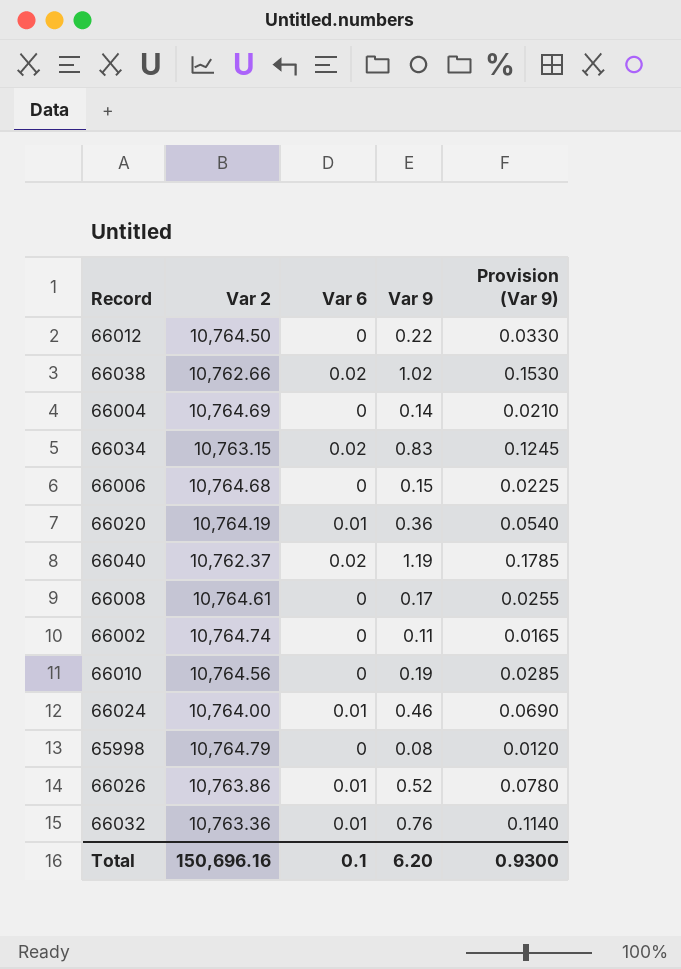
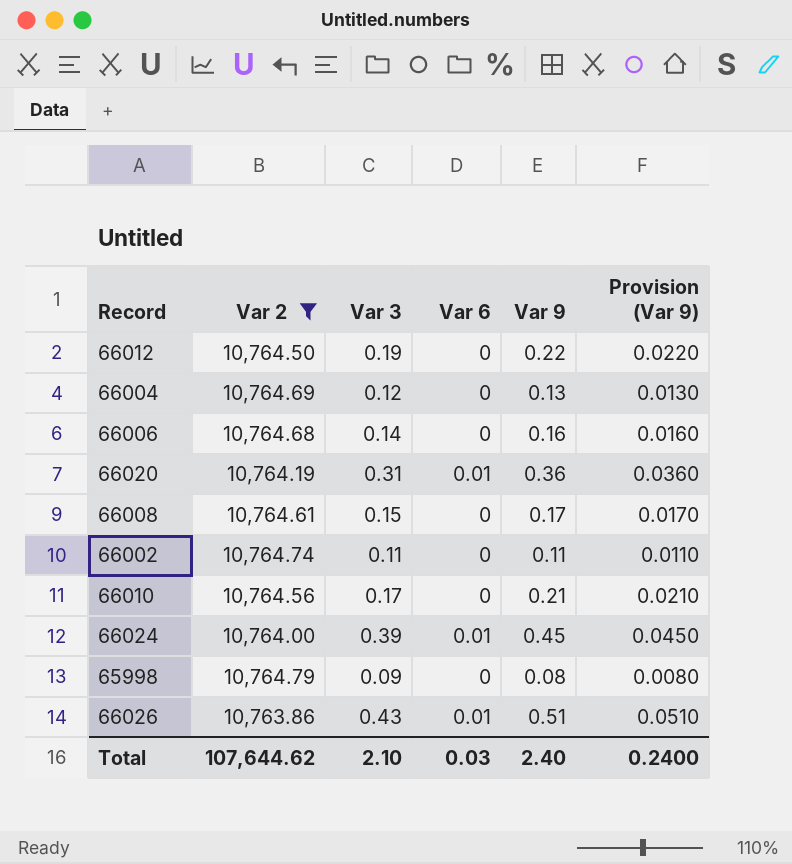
filter: none -> Var 2 >= 10,763.86
column Var 3 | position: none -> 3
column Provision (Var 9) | formula: [Var 9] * 0.15 -> [Var 9] * 0.1
66004 | Var 9: 0.14 -> 0.13
66006 | Var 9: 0.15 -> 0.16
66010 | Var 9: 0.19 -> 0.21
66024 | Var 9: 0.46 -> 0.45
66026 | Var 9: 0.52 -> 0.51
Total | Var 2: 150,696.16 -> 107,644.62
Total | Var 6: 0.1 -> 0.03
Total | Var 9: 6.20 -> 2.40
Total | Provision (Var 9): 0.9300 -> 0.2400

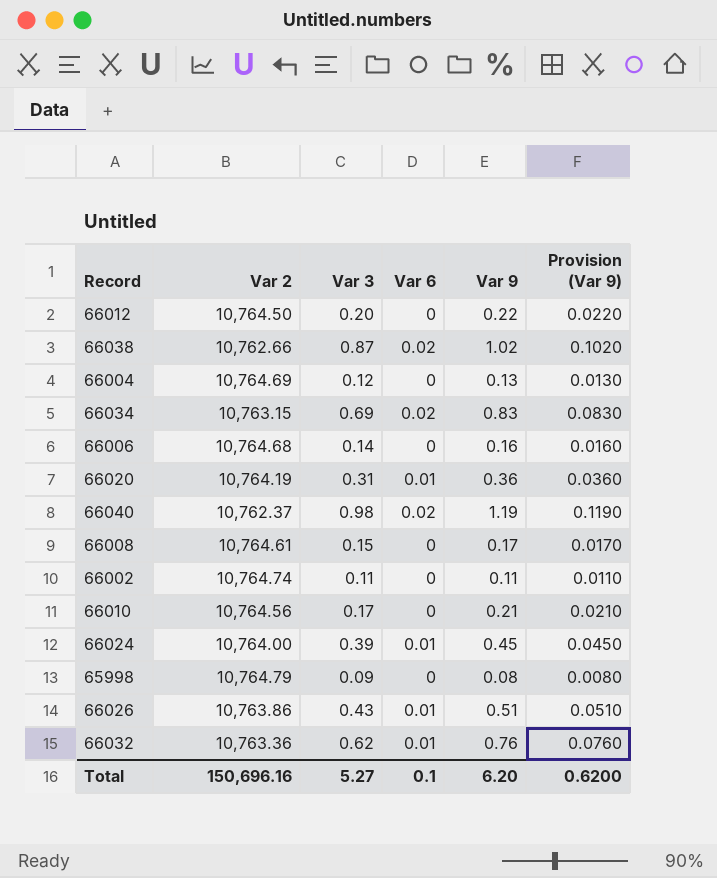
filter: Var 2 >= 10,763.86 -> none
66012 | Var 3: 0.19 -> 0.20
Total | Var 2: 107,644.62 -> 150,696.16
Total | Var 3: 2.10 -> 5.27
Total | Var 6: 0.03 -> 0.1
Total | Var 9: 2.40 -> 6.20
Total | Provision (Var 9): 0.2400 -> 0.6200

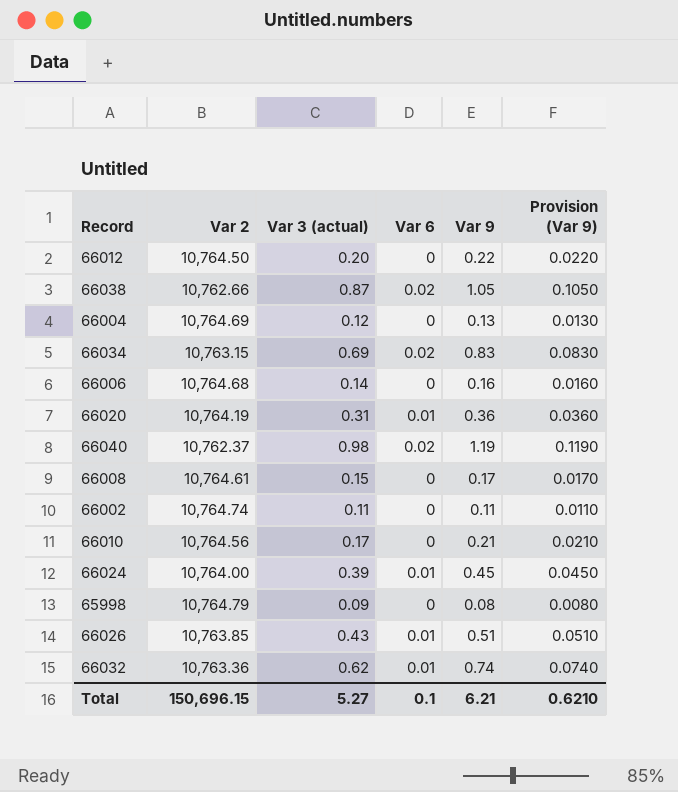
column name: Var 3 -> Var 3 (actual)
66038 | Var 9: 1.02 -> 1.05
66038 | Provision (Var 9): 0.1020 -> 0.1050
66026 | Var 2: 10,763.86 -> 10,763.85
66032 | Var 9: 0.76 -> 0.74
66032 | Provision (Var 9): 0.0760 -> 0.0740
Total | Var 2: 150,696.16 -> 150,696.15
Total | Var 9: 6.20 -> 6.21
Total | Provision (Var 9): 0.6200 -> 0.6210

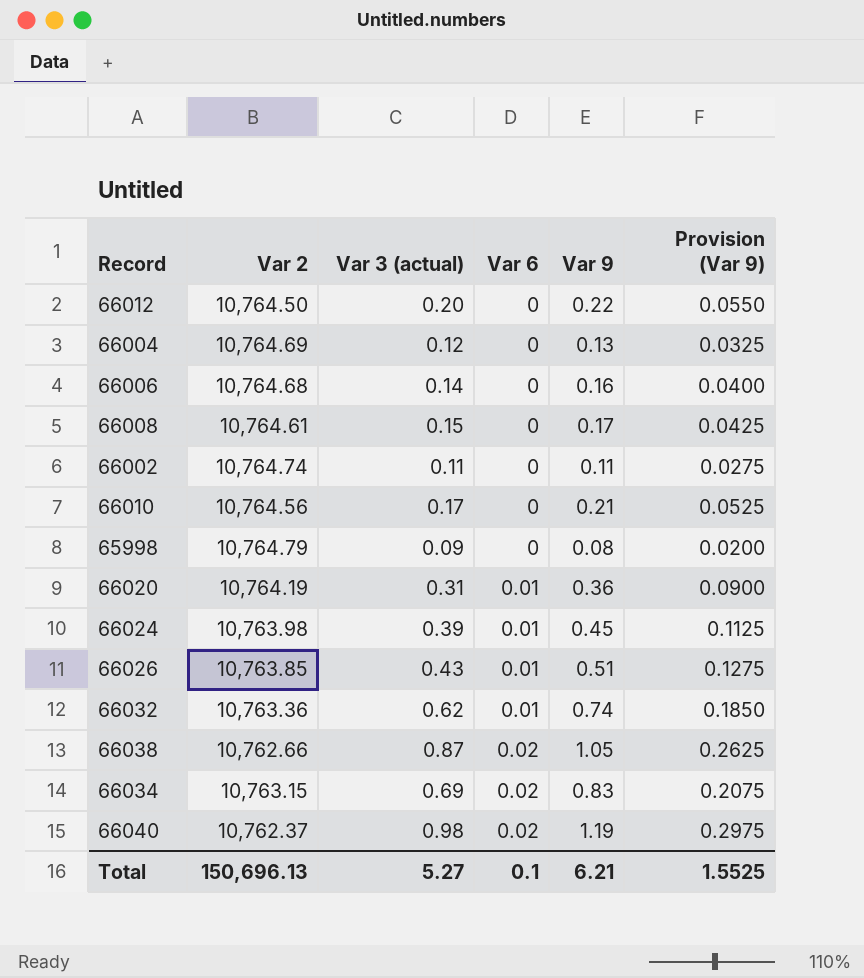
row order: none -> Var 6 ascending
column Provision (Var 9) | formula: [Var 9] * 0.1 -> [Var 9] * 0.25
66024 | Var 2: 10,764.00 -> 10,763.98
Total | Var 2: 150,696.15 -> 150,696.13
Total | Provision (Var 9): 0.6210 -> 1.5525

